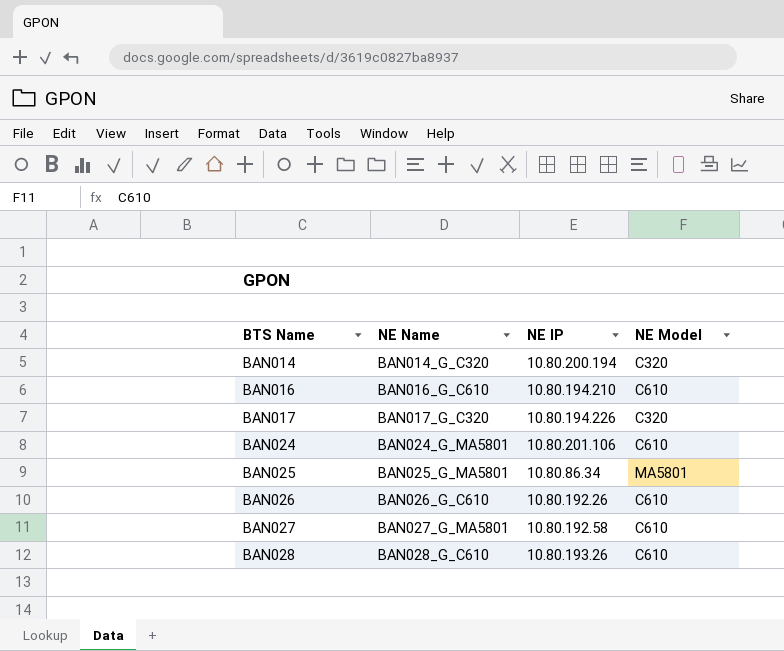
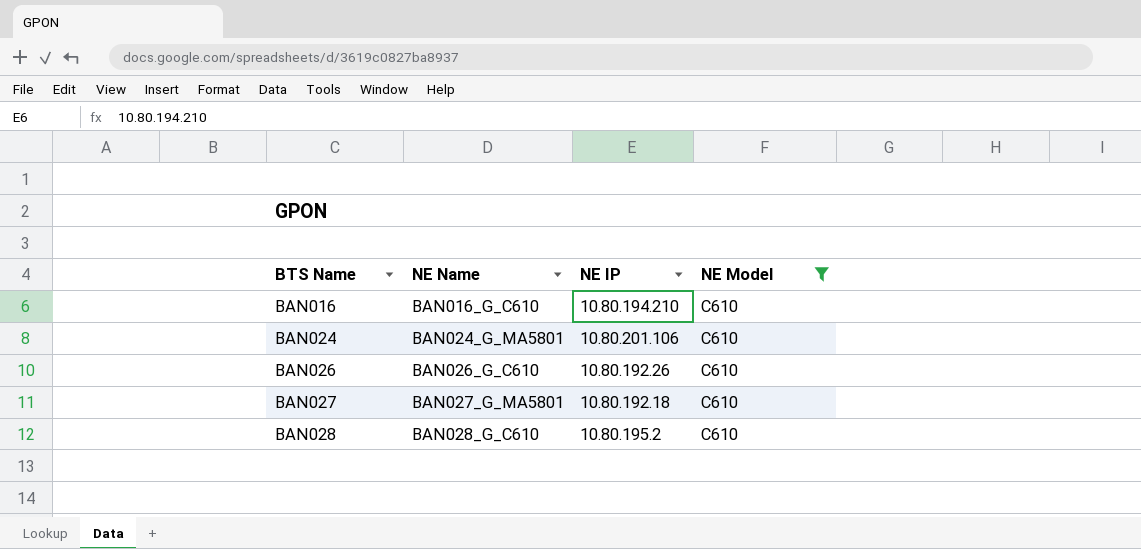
filter: none -> NE Model = C610
BAN027 | NE IP: 10.80.192.58 -> 10.80.192.18
BAN028 | NE IP: 10.80.193.26 -> 10.80.195.2

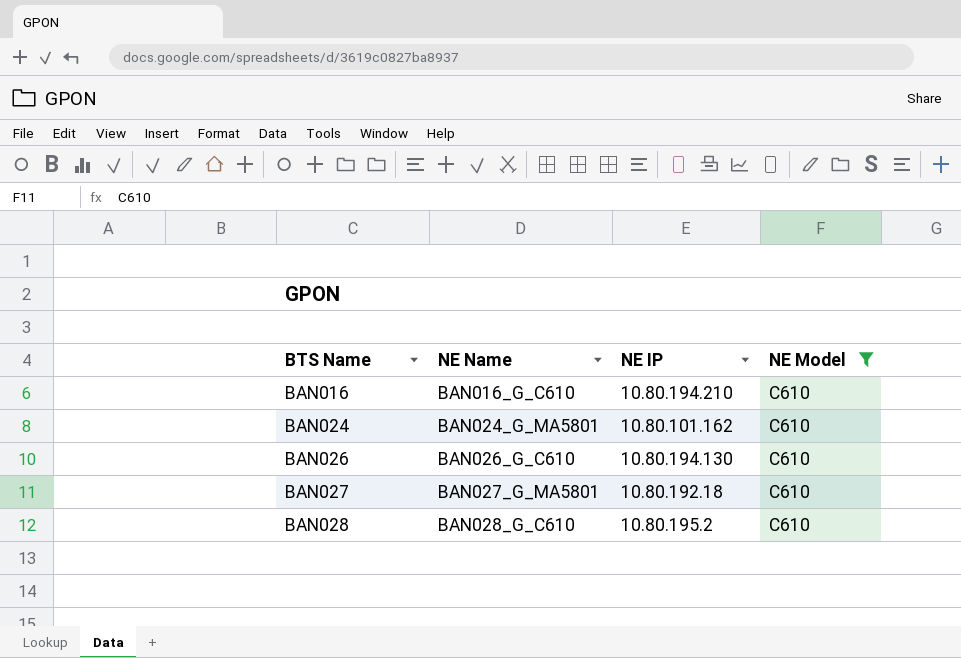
BAN024 | NE IP: 10.80.201.106 -> 10.80.101.162
BAN026 | NE IP: 10.80.192.26 -> 10.80.194.130

